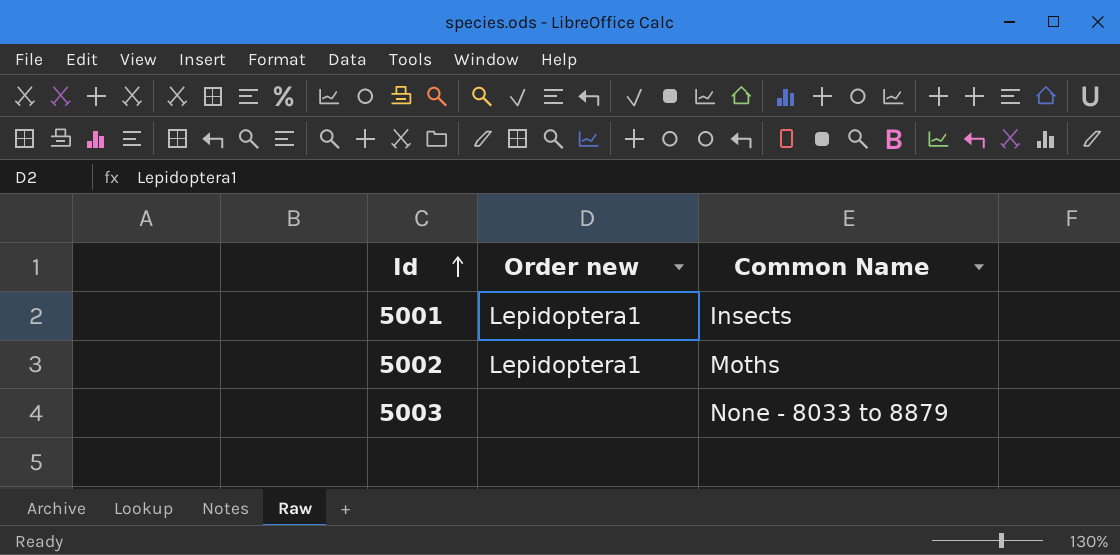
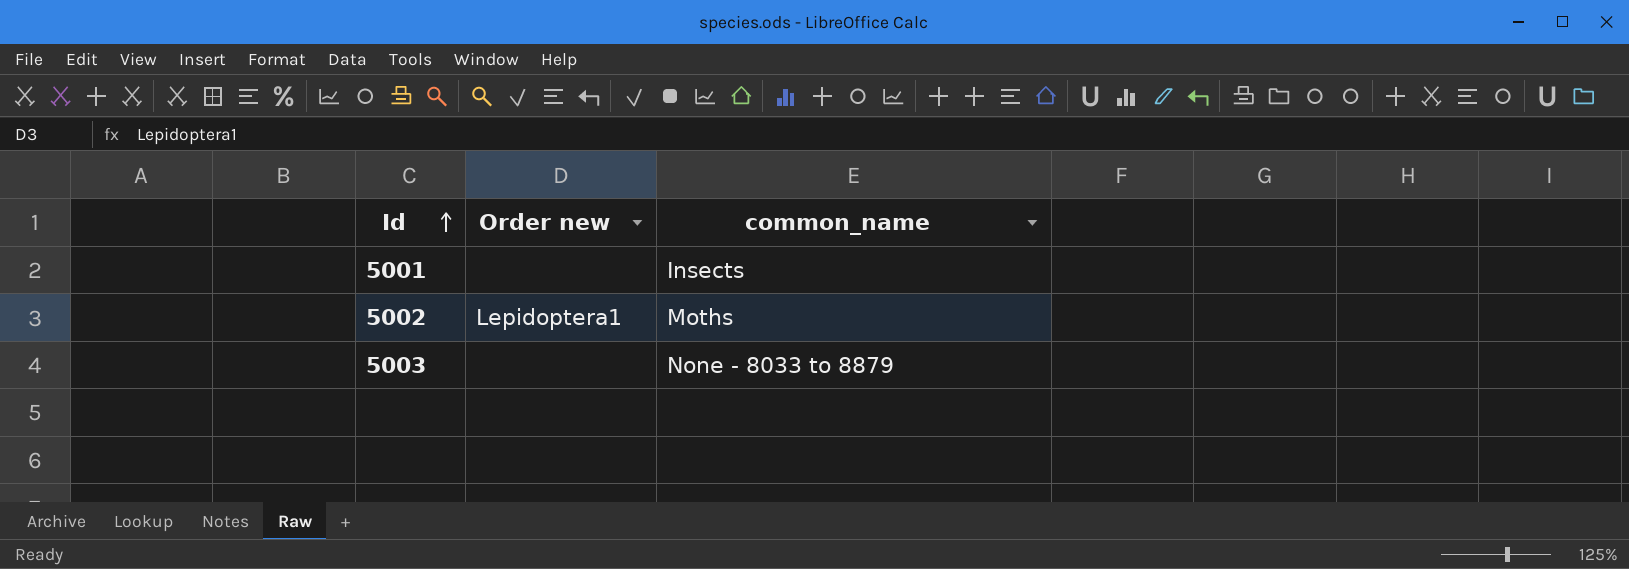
column name: Common Name -> common_name
5001 | Order new: Lepidoptera1 -> none

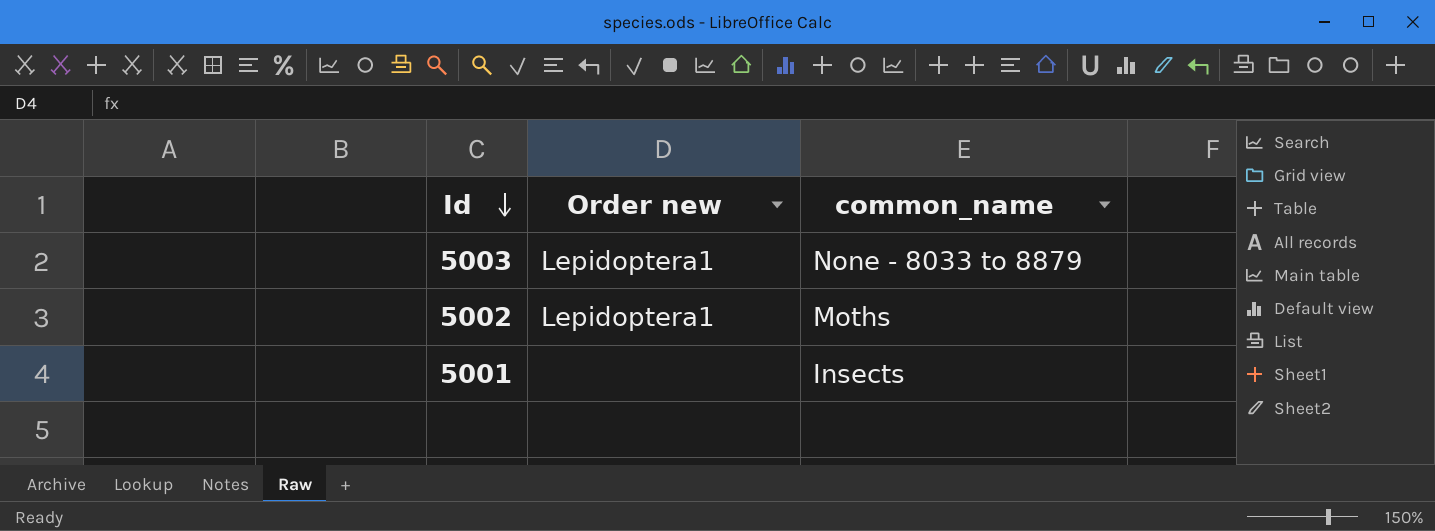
row order: Id ascending -> Id descending
5003 | Order new: none -> Lepidoptera1

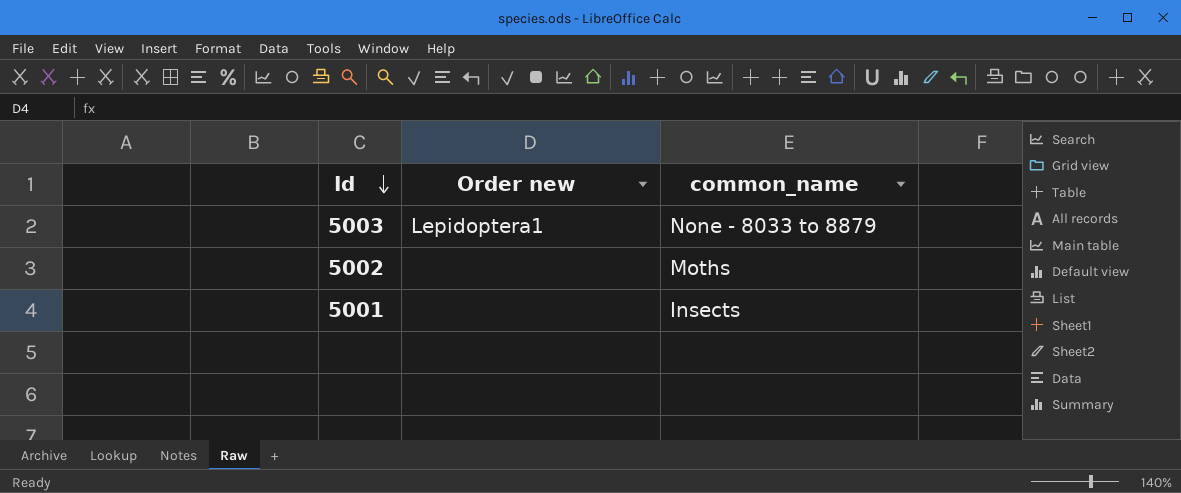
5002 | Order new: Lepidoptera1 -> none

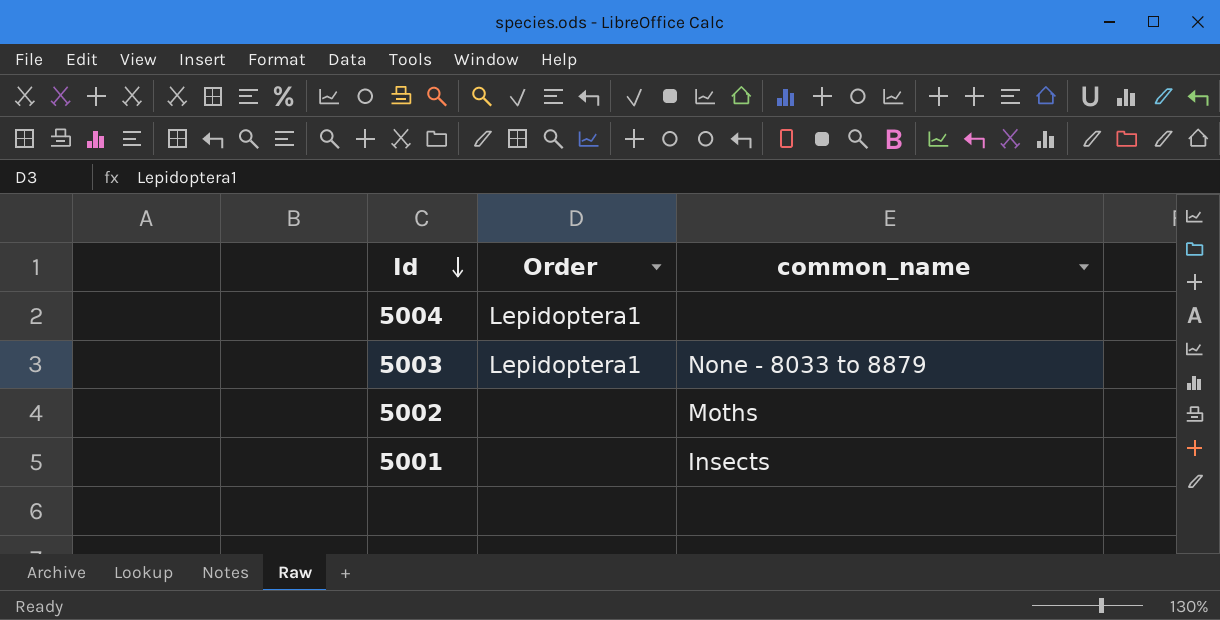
column name: Order new -> Order
row 5004: none -> Lepidoptera1 | none

